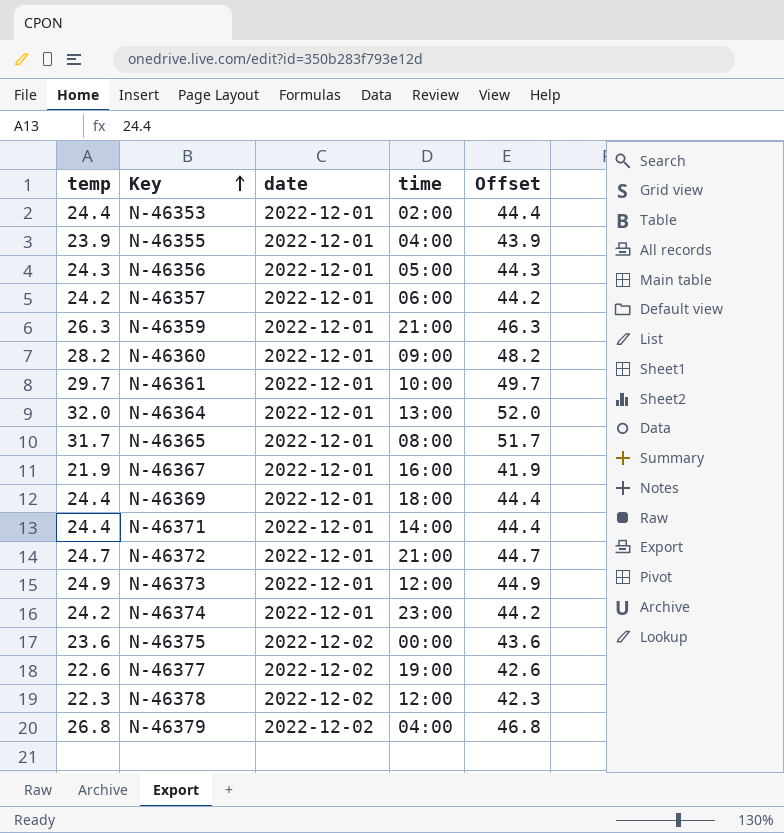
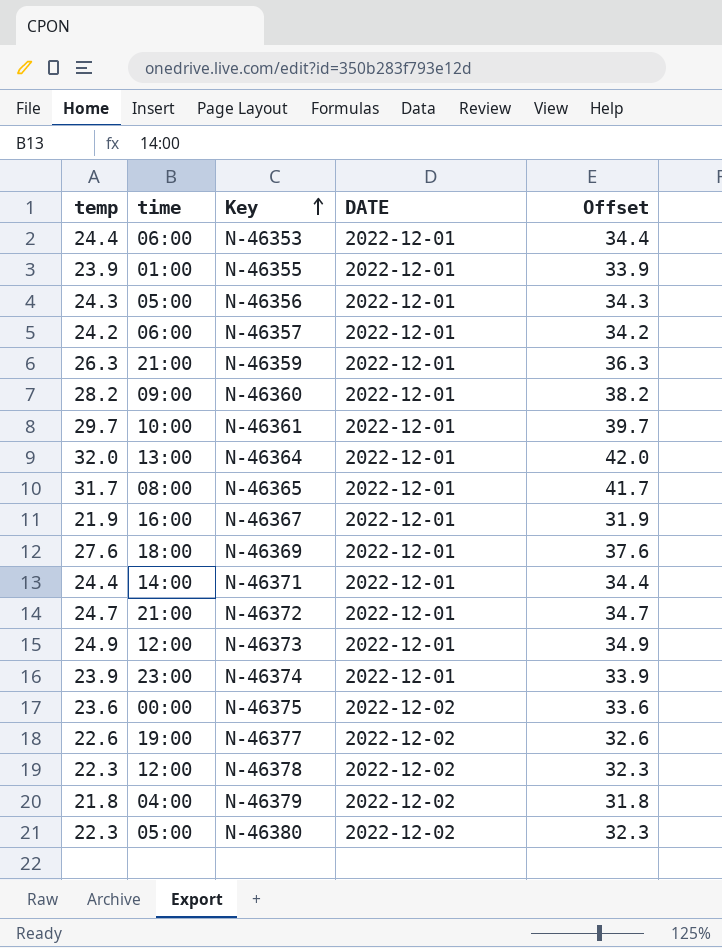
column time | position: 4 -> 2
column name: date -> DATE
column Offset | formula: [temp] + 20 -> [temp] + 10
N-46353 | time: 02:00 -> 06:00
N-46355 | time: 04:00 -> 01:00
N-46369 | temp: 24.4 -> 27.6
N-46374 | temp: 24.2 -> 23.9
N-46379 | temp: 26.8 -> 21.8
row N-46380: none -> 22.3 | 05:00 | 2022-12-02 | 32.3

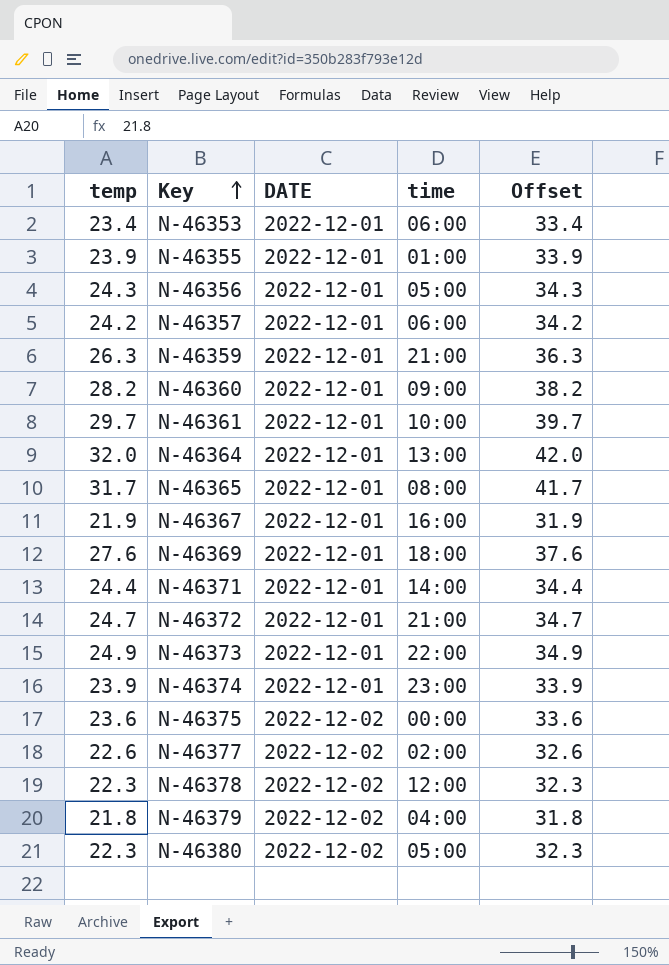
column time | position: 2 -> 4
N-46353 | temp: 24.4 -> 23.4
N-46353 | Offset: 34.4 -> 33.4
N-46373 | time: 12:00 -> 22:00
N-46377 | time: 19:00 -> 02:00

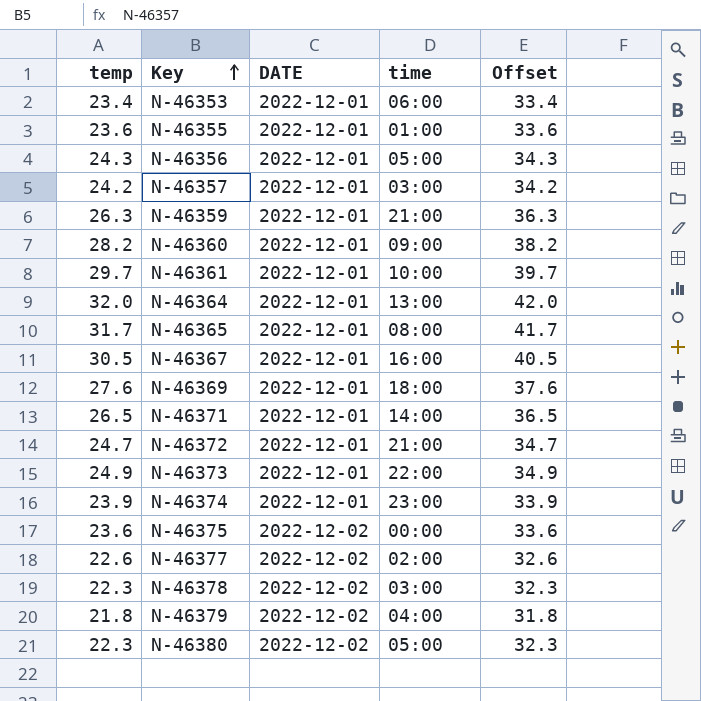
N-46355 | temp: 23.9 -> 23.6
N-46355 | Offset: 33.9 -> 33.6
N-46357 | time: 06:00 -> 03:00
N-46367 | temp: 21.9 -> 30.5
N-46367 | Offset: 31.9 -> 40.5
N-46371 | temp: 24.4 -> 26.5
N-46371 | Offset: 34.4 -> 36.5
N-46378 | time: 12:00 -> 03:00

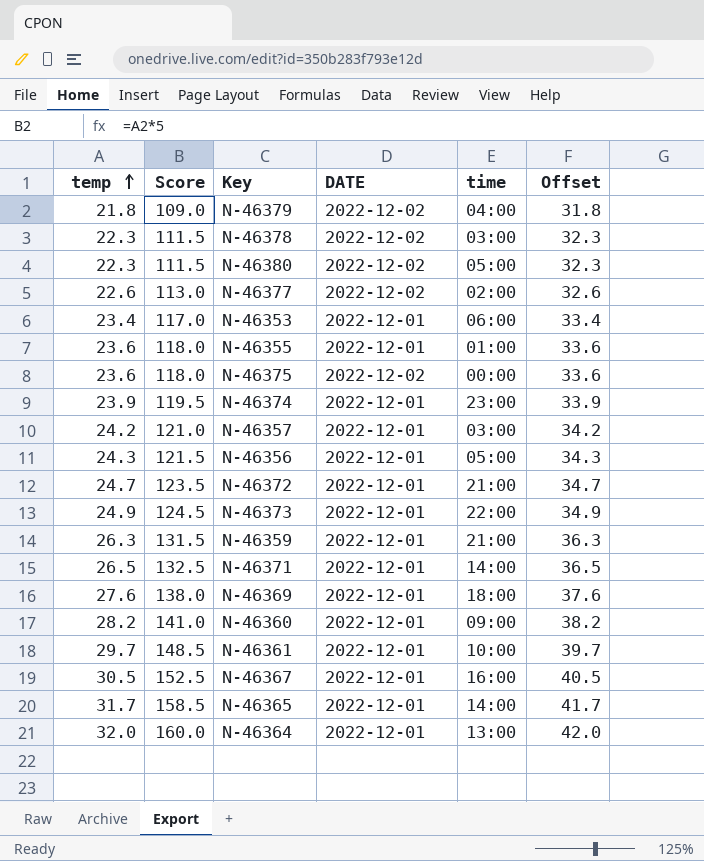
row order: Key ascending -> temp ascending
column Score | formula: none -> [temp] * 5
N-46365 | time: 08:00 -> 14:00

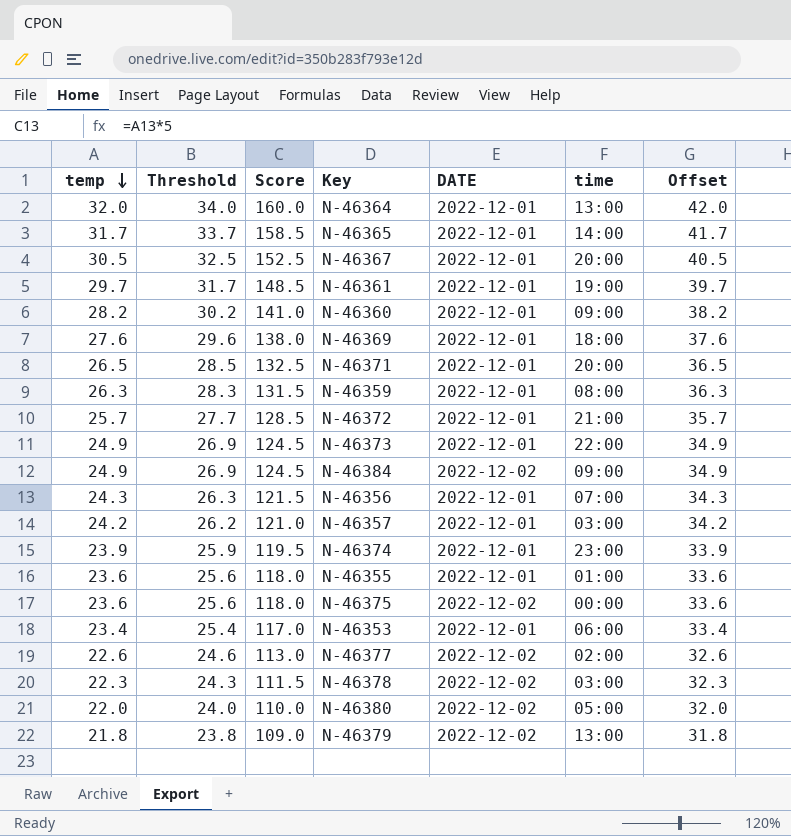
row order: temp ascending -> temp descending
column Threshold | formula: none -> [temp] + 2
N-46367 | time: 16:00 -> 20:00
N-46361 | time: 10:00 -> 19:00
N-46371 | time: 14:00 -> 20:00
N-46359 | time: 21:00 -> 08:00
N-46372 | temp: 24.7 -> 25.7
N-46372 | Score: 123.5 -> 128.5
N-46372 | Offset: 34.7 -> 35.7
row N-46384: none -> 24.9 | 26.9 | 124.5 | 2022-12-02 | 09:00 | 34.9
N-46356 | time: 05:00 -> 07:00
N-46380 | temp: 22.3 -> 22.0
N-46380 | Score: 111.5 -> 110.0
N-46380 | Offset: 32.3 -> 32.0
N-46379 | time: 04:00 -> 13:00

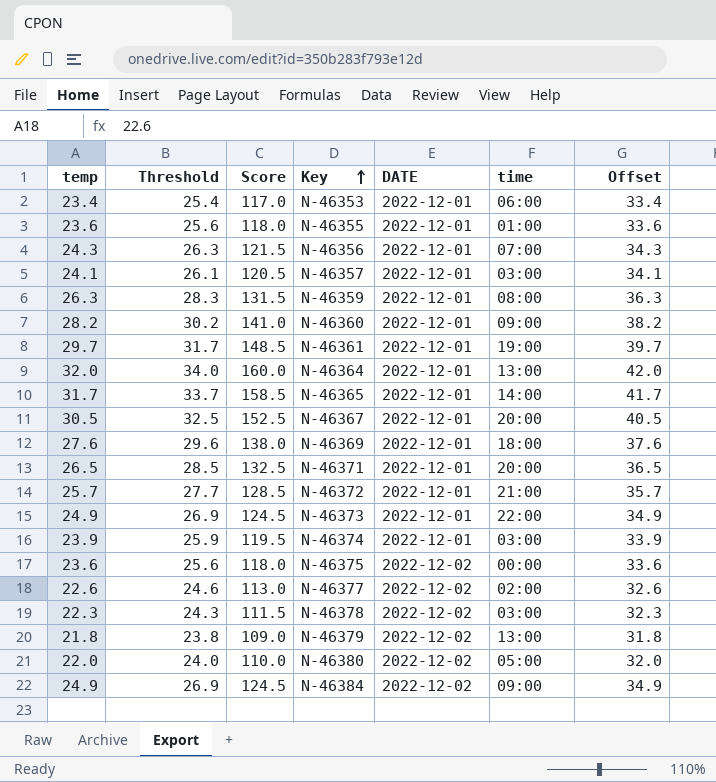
row order: temp descending -> Key ascending
N-46357 | temp: 24.2 -> 24.1
N-46357 | Threshold: 26.2 -> 26.1
N-46357 | Score: 121.0 -> 120.5
N-46357 | Offset: 34.2 -> 34.1
N-46374 | time: 23:00 -> 03:00

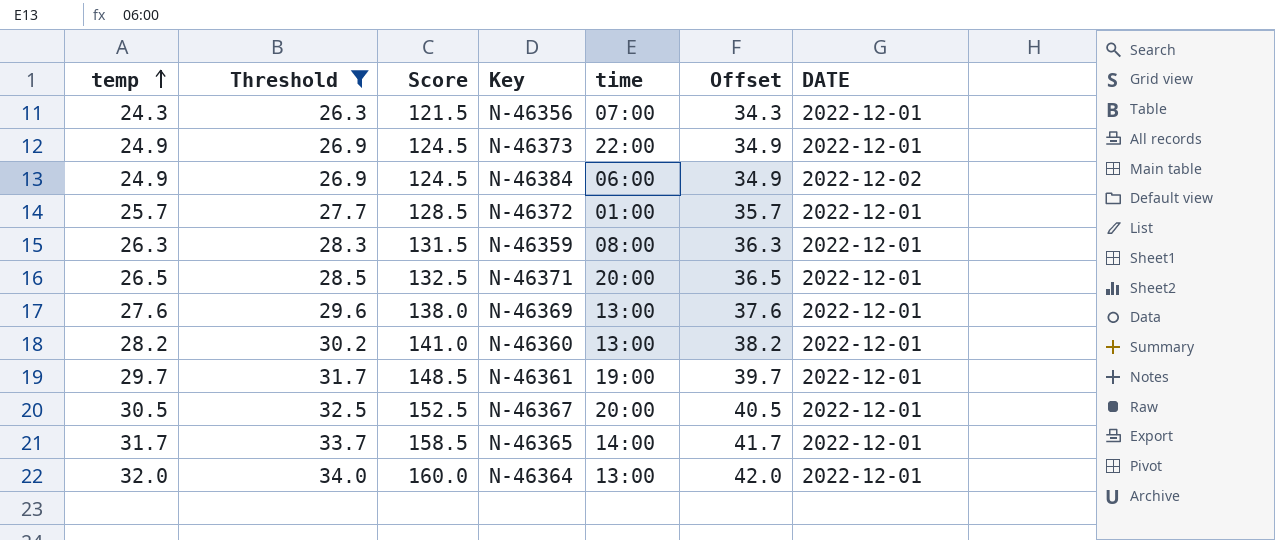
filter: none -> Threshold >= 26.3
row order: Key ascending -> temp ascending
column DATE | position: 5 -> 7
N-46384 | time: 09:00 -> 06:00
N-46372 | time: 21:00 -> 01:00
N-46369 | time: 18:00 -> 13:00
N-46360 | time: 09:00 -> 13:00

